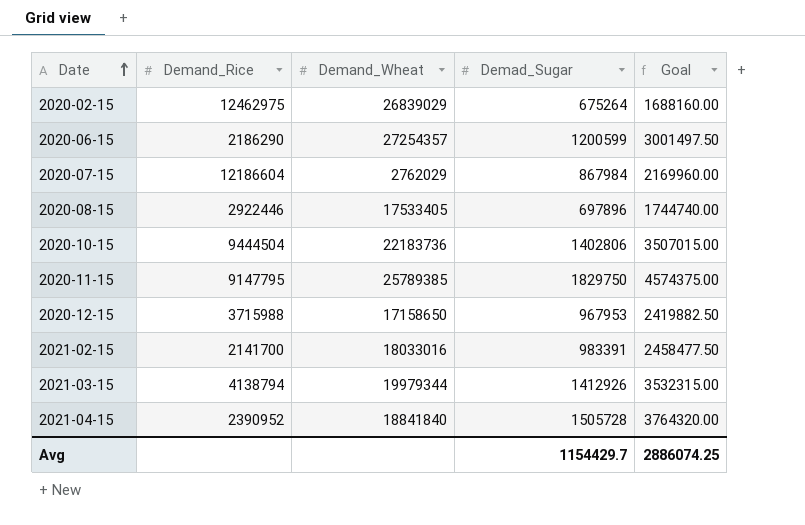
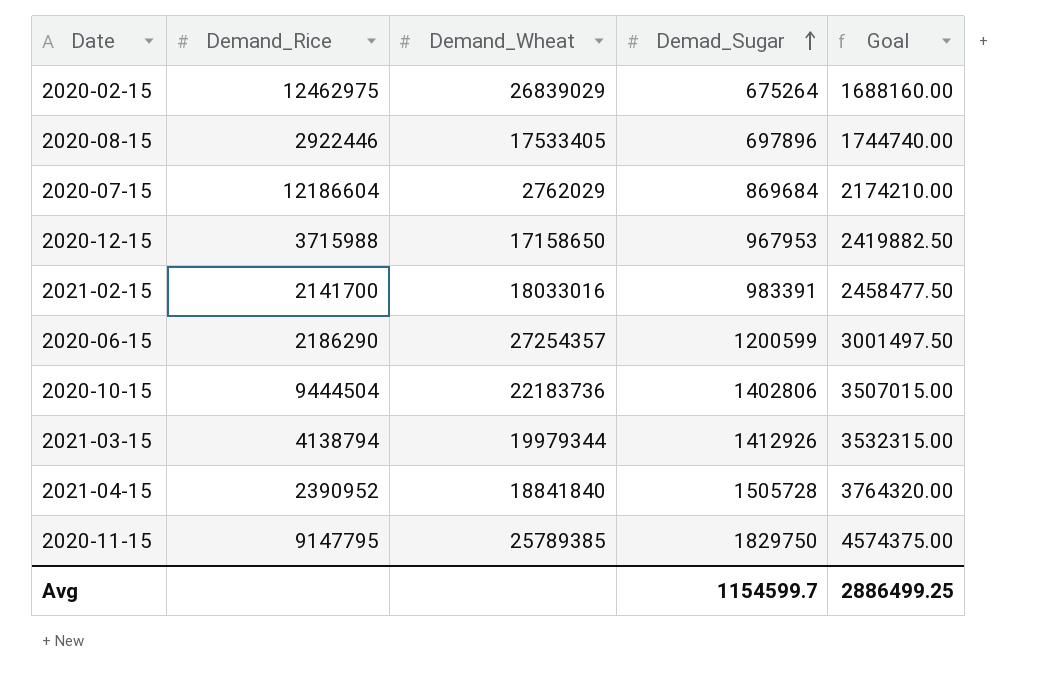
row order: Date ascending -> Demad_Sugar ascending
2020-07-15 | Demad_Sugar: 867984 -> 869684
2020-07-15 | Goal: 2169960.00 -> 2174210.00
Avg | Demad_Sugar: 1154429.7 -> 1154599.7
Avg | Goal: 2886074.25 -> 2886499.25

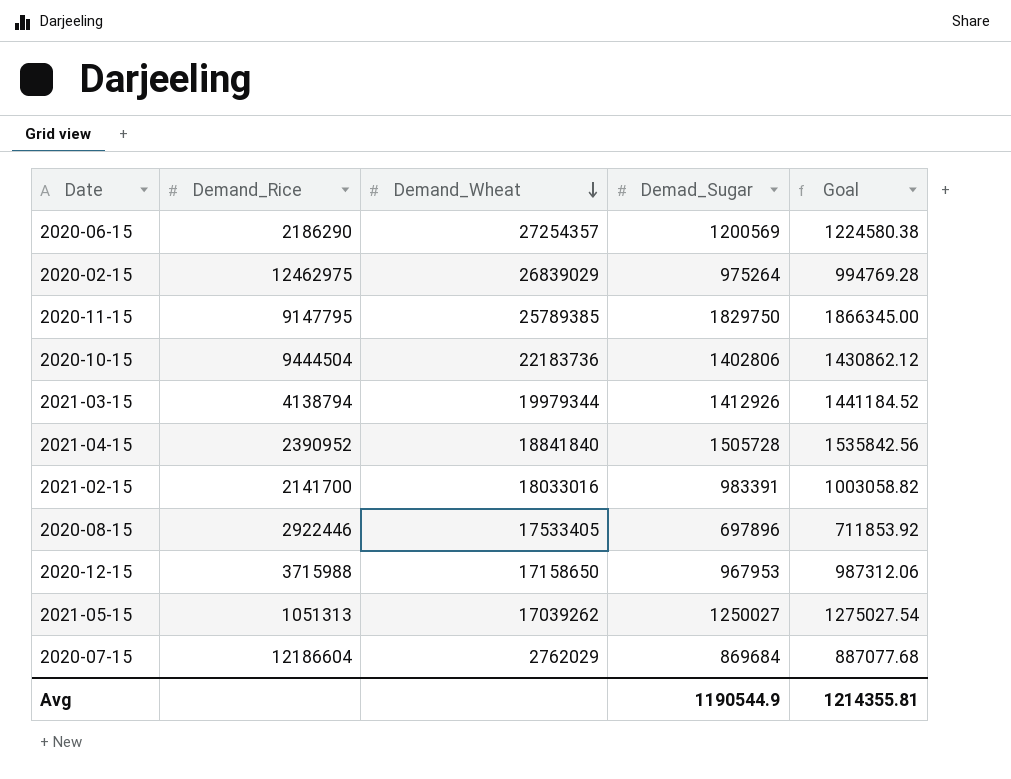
row order: Demad_Sugar ascending -> Demand_Wheat descending
column Goal | formula: [Demad_Sugar] * 2.5 -> [Demad_Sugar] * 1.02
2020-06-15 | Demad_Sugar: 1200599 -> 1200569
2020-02-15 | Demad_Sugar: 675264 -> 975264
row 2021-05-15: none -> 1051313 | 17039262 | 1250027 | 1275027.54
Avg | Demad_Sugar: 1154599.7 -> 1190544.9
Avg | Goal: 2886499.25 -> 1214355.81

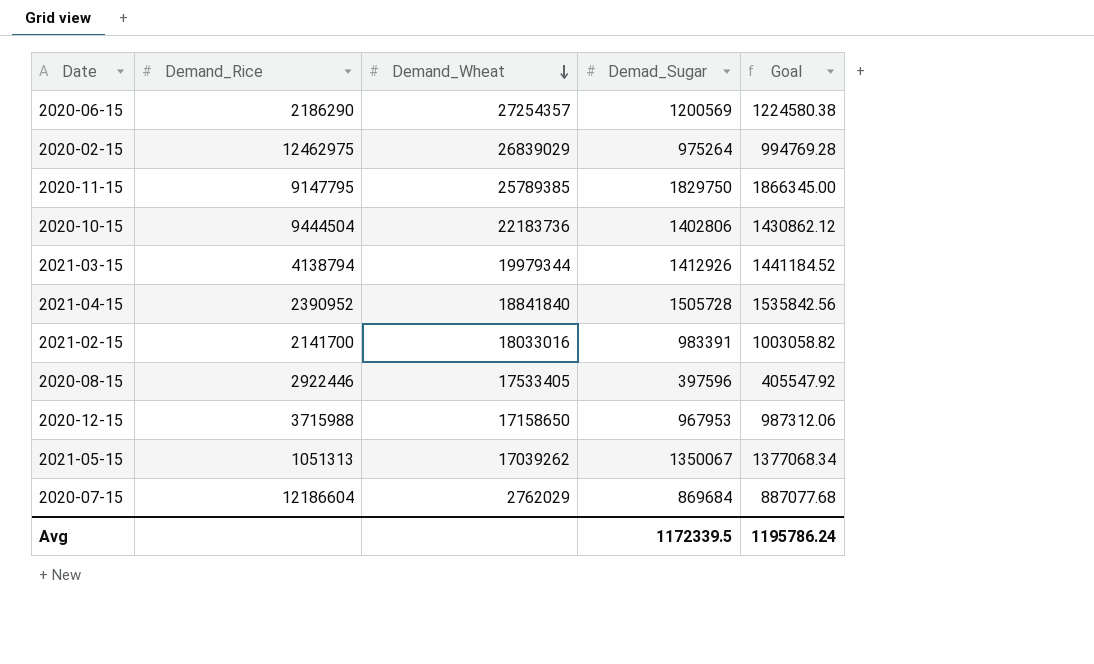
2020-08-15 | Demad_Sugar: 697896 -> 397596
2020-08-15 | Goal: 711853.92 -> 405547.92
2021-05-15 | Demad_Sugar: 1250027 -> 1350067
2021-05-15 | Goal: 1275027.54 -> 1377068.34
Avg | Demad_Sugar: 1190544.9 -> 1172339.5
Avg | Goal: 1214355.81 -> 1195786.24

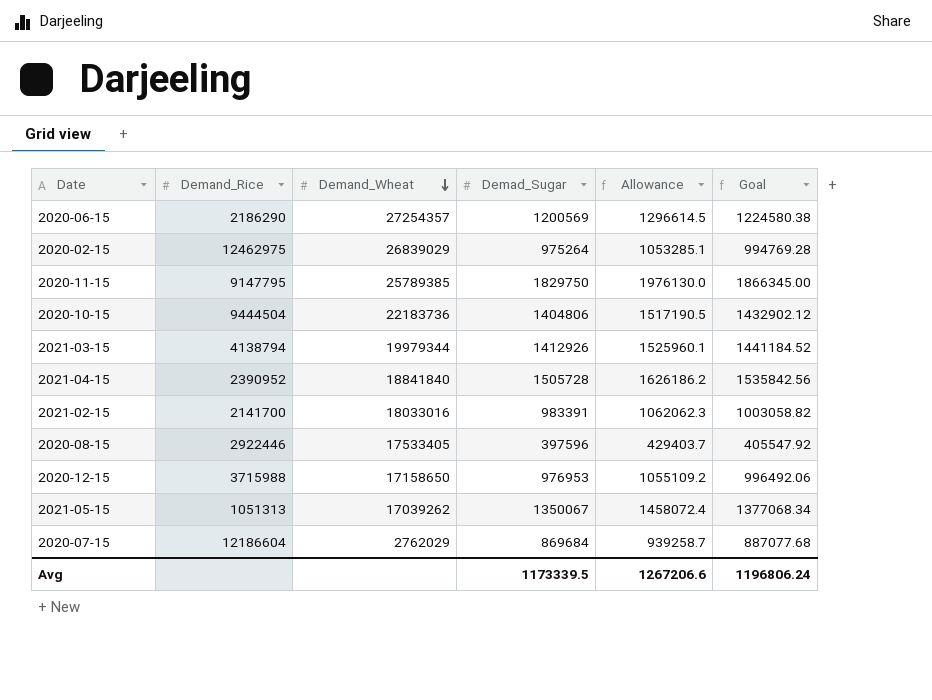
column Allowance | formula: none -> [Demad_Sugar] * 1.08
2020-10-15 | Demad_Sugar: 1402806 -> 1404806
2020-10-15 | Goal: 1430862.12 -> 1432902.12
2020-12-15 | Demad_Sugar: 967953 -> 976953
2020-12-15 | Goal: 987312.06 -> 996492.06
Avg | Demad_Sugar: 1172339.5 -> 1173339.5
Avg | Goal: 1195786.24 -> 1196806.24

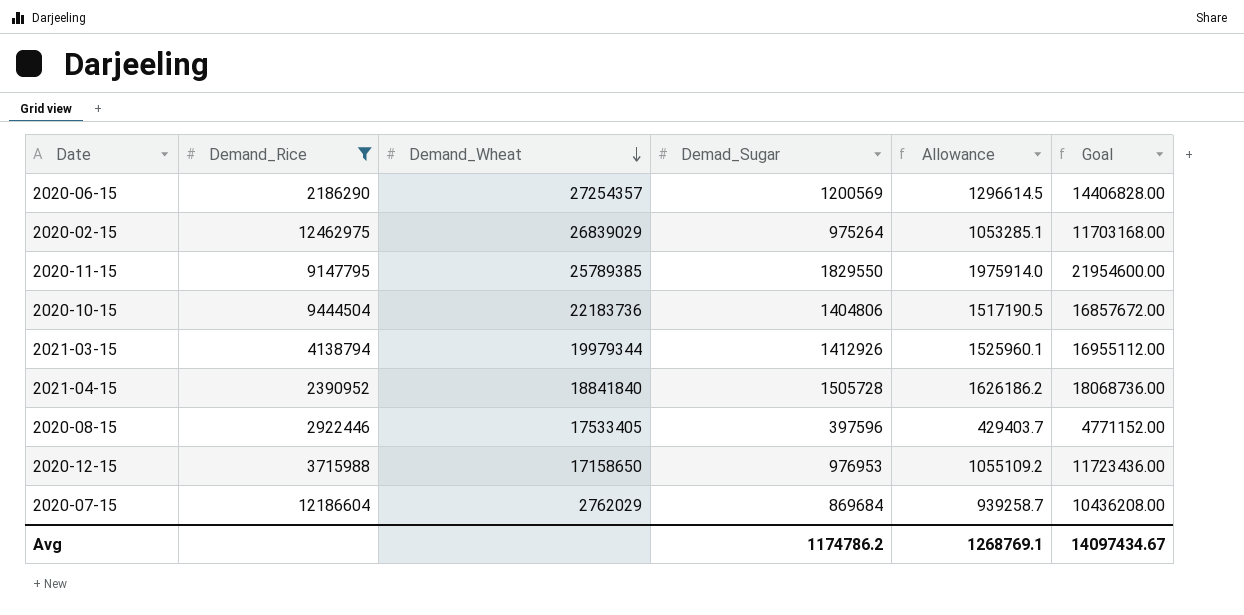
filter: none -> Demand_Rice >= 2186290
column Goal | formula: [Demad_Sugar] * 1.02 -> [Demad_Sugar] * 12
2020-11-15 | Demad_Sugar: 1829750 -> 1829550
2020-11-15 | Allowance: 1976130.0 -> 1975914.0
Avg | Demad_Sugar: 1173339.5 -> 1174786.2
Avg | Allowance: 1267206.6 -> 1268769.1
Avg | Goal: 1196806.24 -> 14097434.67

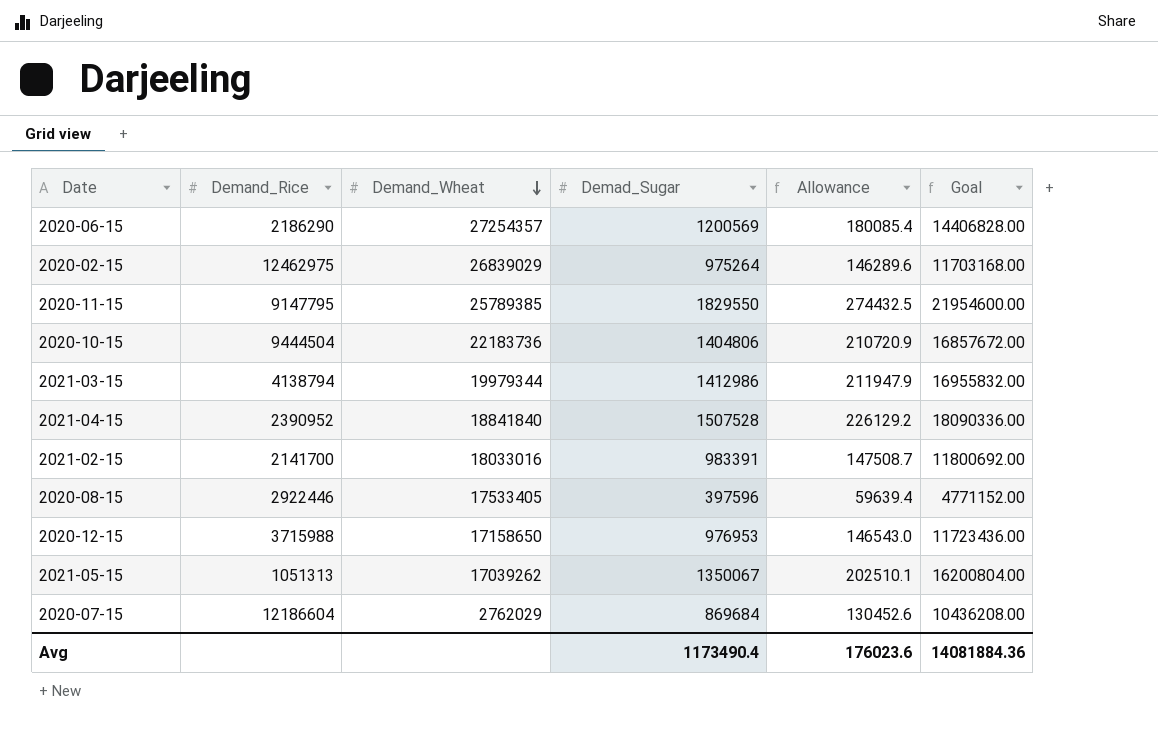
filter: Demand_Rice >= 2186290 -> none
column Allowance | formula: [Demad_Sugar] * 1.08 -> [Demad_Sugar] * 0.15
2021-03-15 | Demad_Sugar: 1412926 -> 1412986
2021-03-15 | Goal: 16955112.00 -> 16955832.00
2021-04-15 | Demad_Sugar: 1505728 -> 1507528
2021-04-15 | Goal: 18068736.00 -> 18090336.00
Avg | Demad_Sugar: 1174786.2 -> 1173490.4
Avg | Allowance: 1268769.1 -> 176023.6
Avg | Goal: 14097434.67 -> 14081884.36

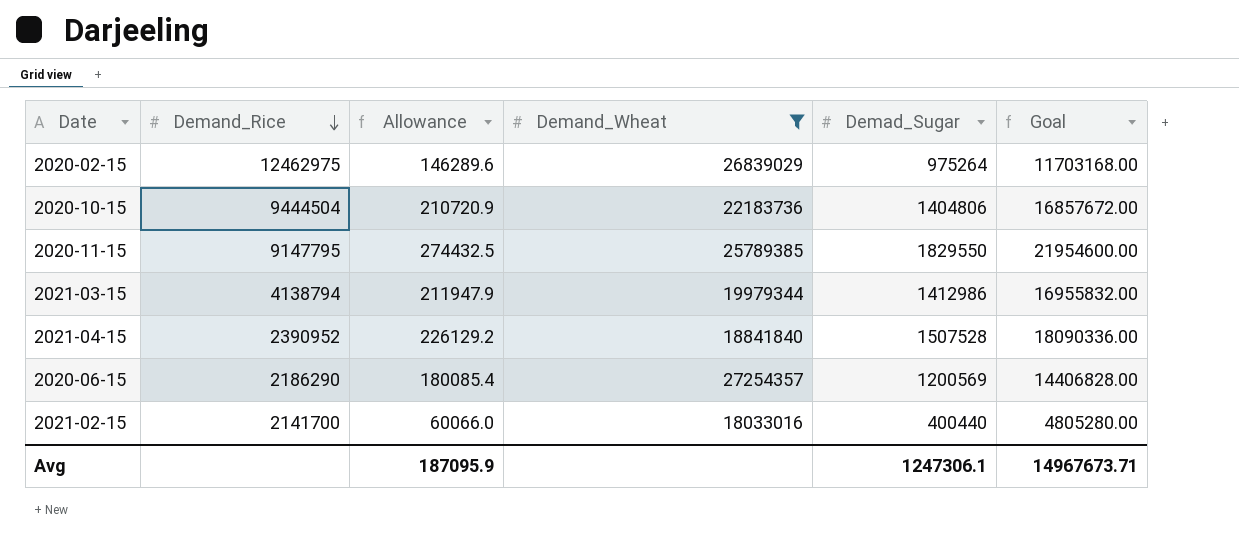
filter: none -> Demand_Wheat >= 18033016
row order: Demand_Wheat descending -> Demand_Rice descending
column Allowance | position: 5 -> 3
2021-02-15 | Allowance: 147508.7 -> 60066.0
2021-02-15 | Demad_Sugar: 983391 -> 400440
2021-02-15 | Goal: 11800692.00 -> 4805280.00
Avg | Allowance: 176023.6 -> 187095.9
Avg | Demad_Sugar: 1173490.4 -> 1247306.1
Avg | Goal: 14081884.36 -> 14967673.71

